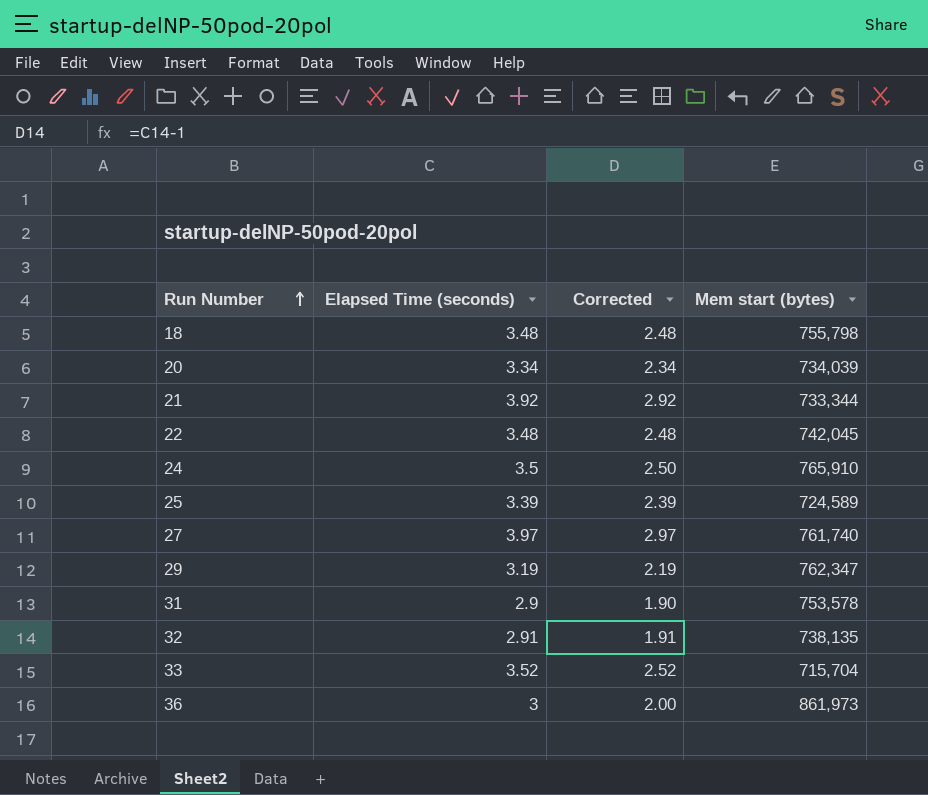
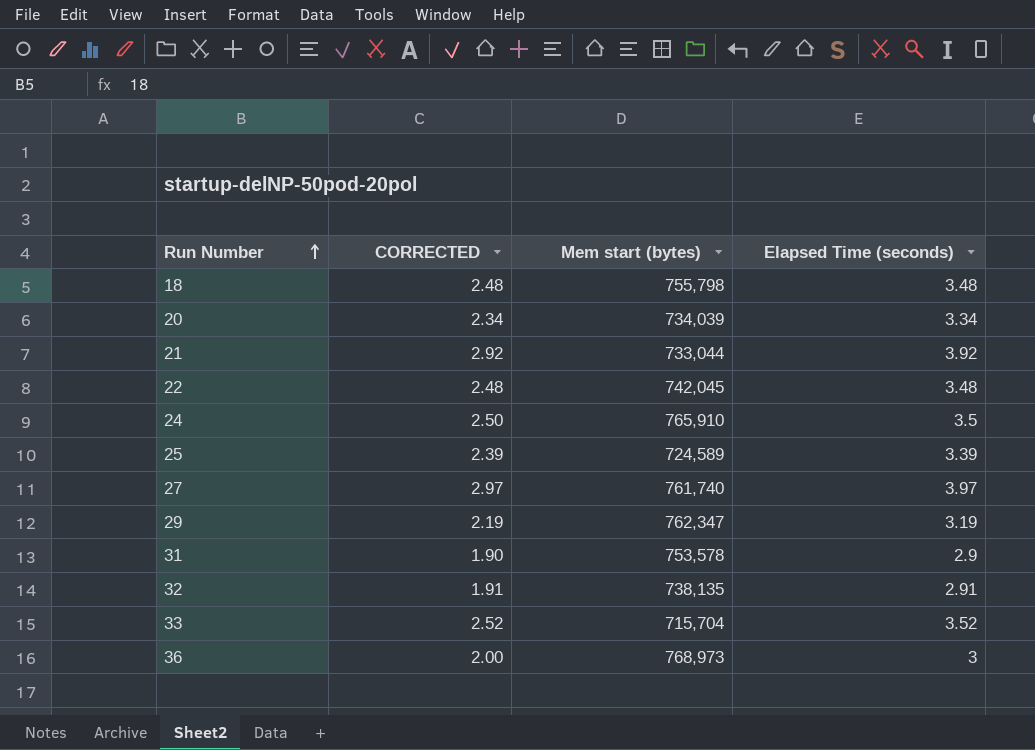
column name: Corrected -> CORRECTED
column Elapsed Time (seconds) | position: 2 -> 4
21 | Mem start (bytes): 733,344 -> 733,044
36 | Mem start (bytes): 861,973 -> 768,973

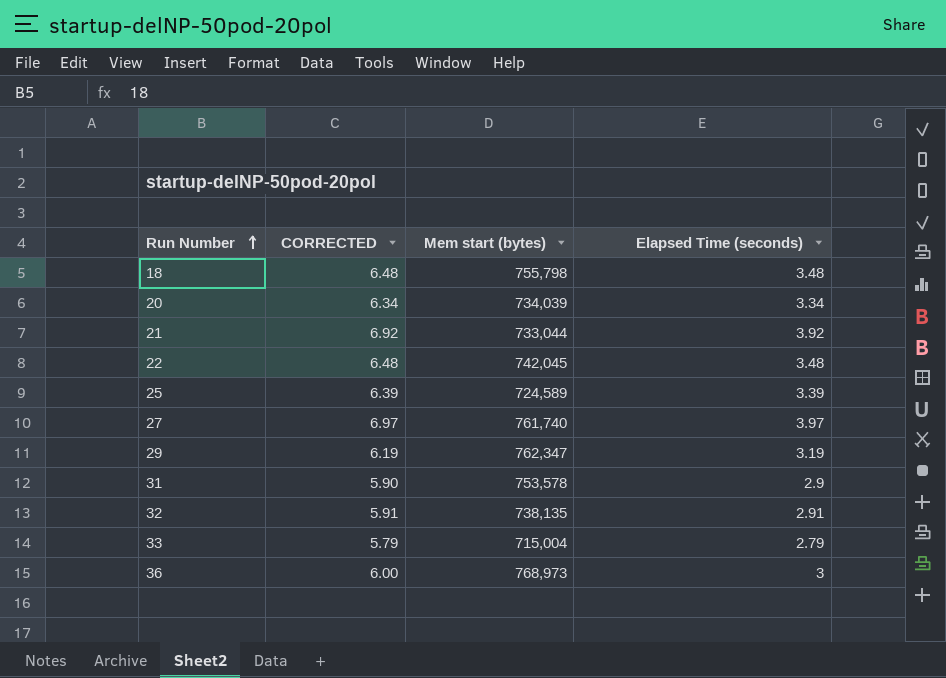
column CORRECTED | formula: [Elapsed Time (seconds)] - 1 -> [Elapsed Time (seconds)] + 3
row 24: 2.50 | 765,910 | 3.5 -> none
33 | Mem start (bytes): 715,704 -> 715,004
33 | Elapsed Time (seconds): 3.52 -> 2.79

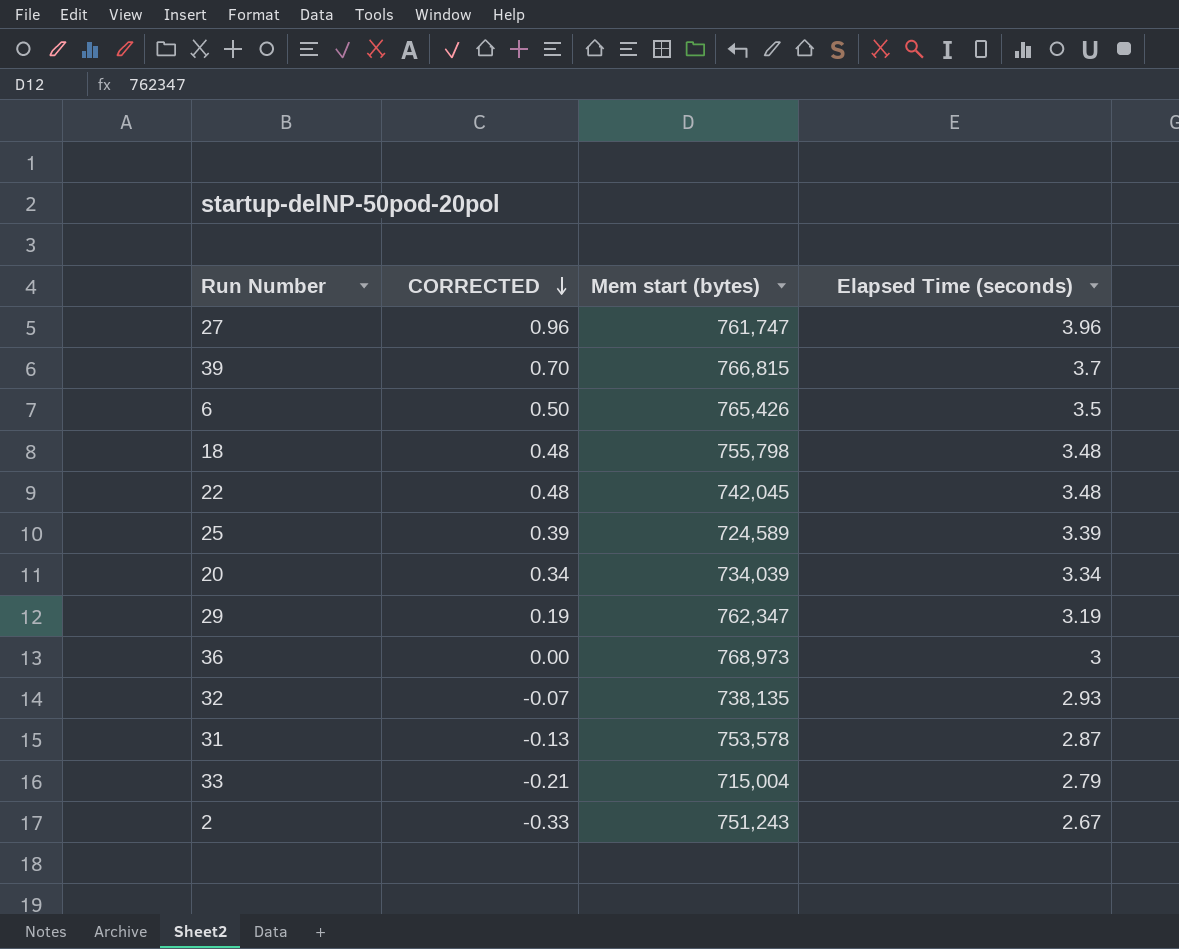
row order: Run Number ascending -> CORRECTED descending
column CORRECTED | formula: [Elapsed Time (seconds)] + 3 -> [Elapsed Time (seconds)] - 3
row 21: 6.92 | 733,044 | 3.92 -> none
27 | Mem start (bytes): 761,740 -> 761,747
27 | Elapsed Time (seconds): 3.97 -> 3.96
row 39: none -> 0.70 | 766,815 | 3.7
row 6: none -> 0.50 | 765,426 | 3.5
32 | Elapsed Time (seconds): 2.91 -> 2.93
31 | Elapsed Time (seconds): 2.9 -> 2.87
row 2: none -> -0.33 | 751,243 | 2.67

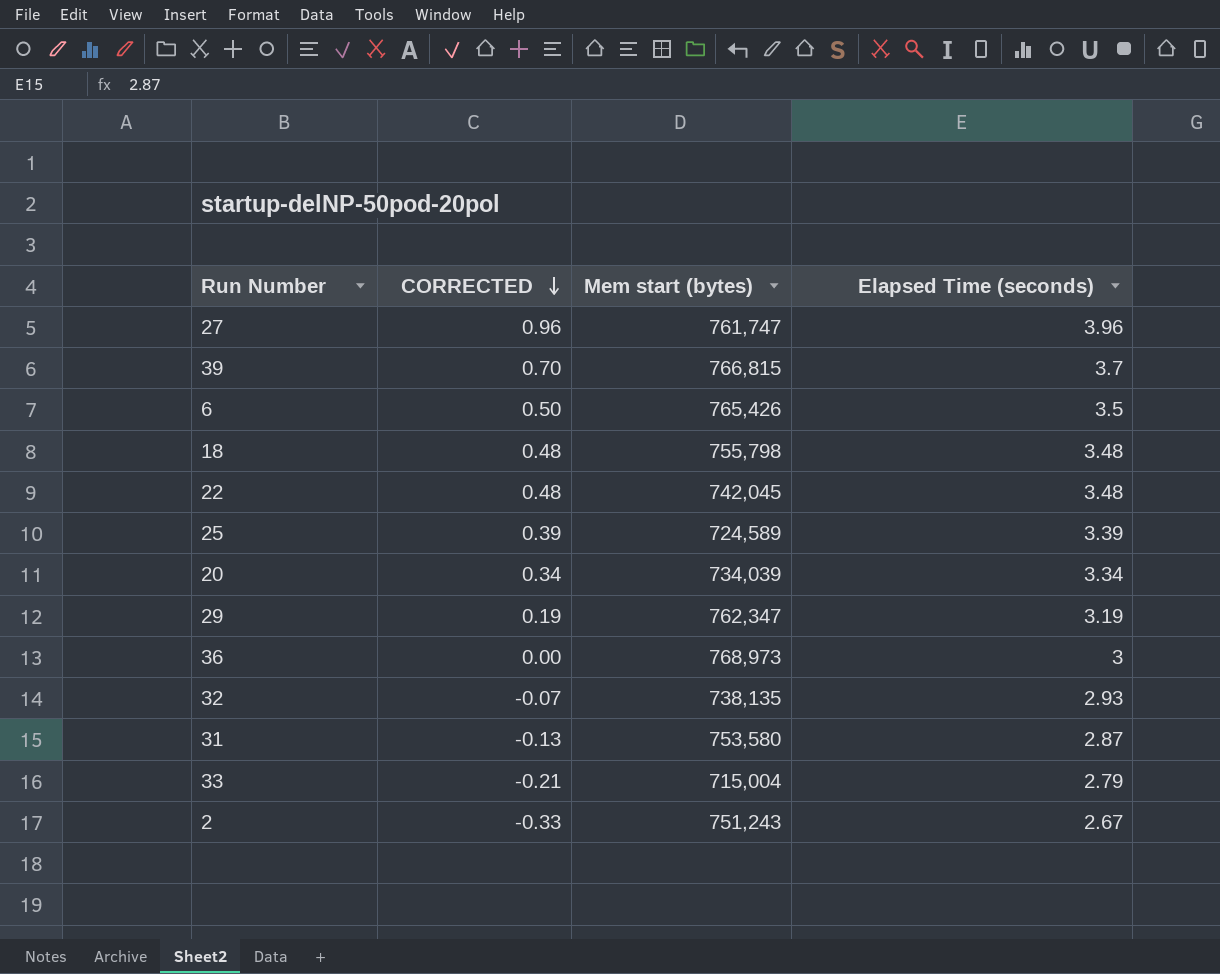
31 | Mem start (bytes): 753,578 -> 753,580

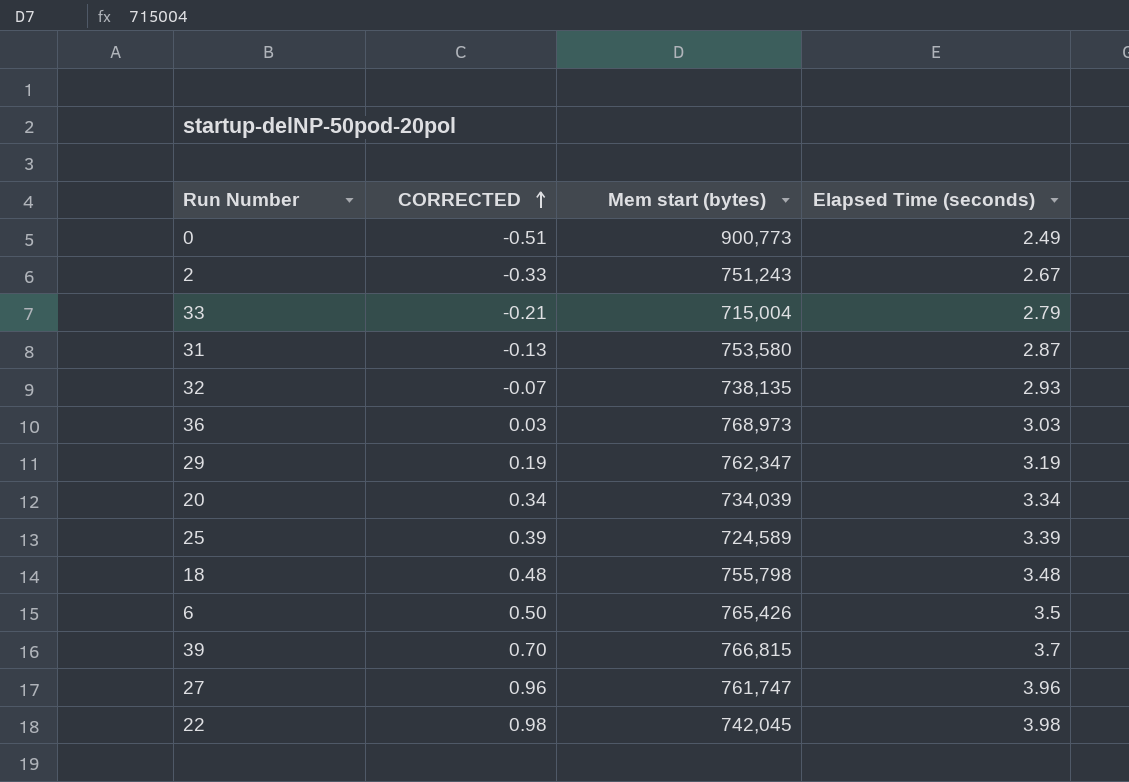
row order: CORRECTED descending -> CORRECTED ascending
row 0: none -> -0.51 | 900,773 | 2.49
36 | CORRECTED: 0.00 -> 0.03
36 | Elapsed Time (seconds): 3 -> 3.03
22 | CORRECTED: 0.48 -> 0.98
22 | Elapsed Time (seconds): 3.48 -> 3.98

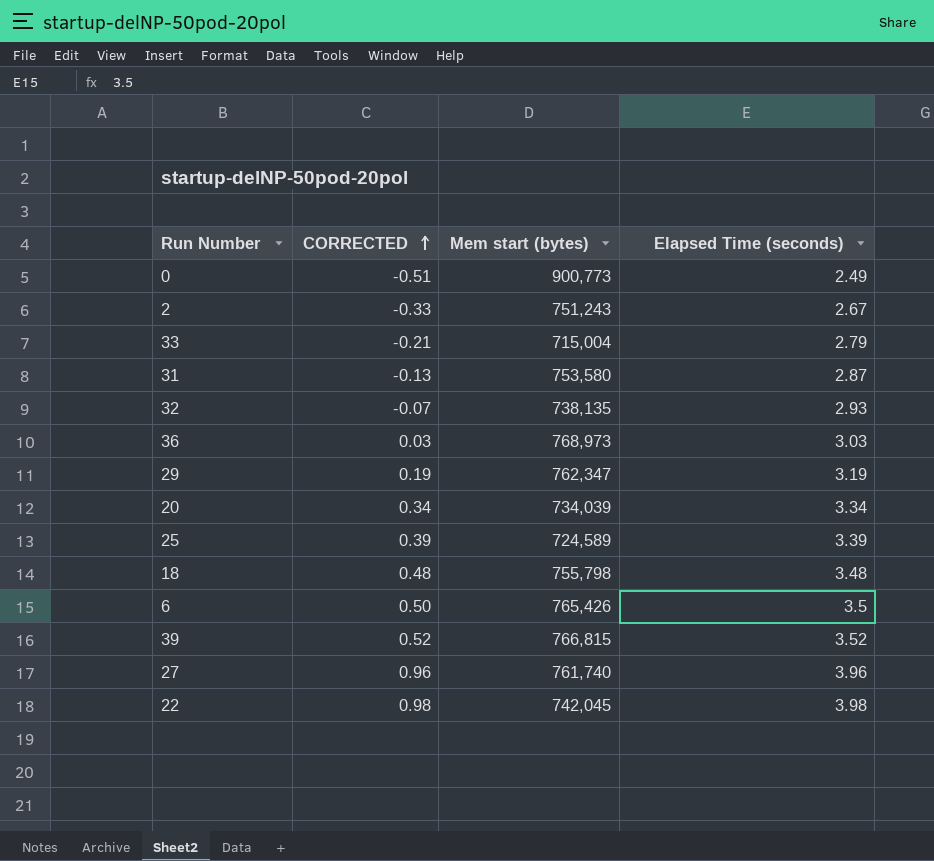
39 | CORRECTED: 0.70 -> 0.52
39 | Elapsed Time (seconds): 3.7 -> 3.52
27 | Mem start (bytes): 761,747 -> 761,740

